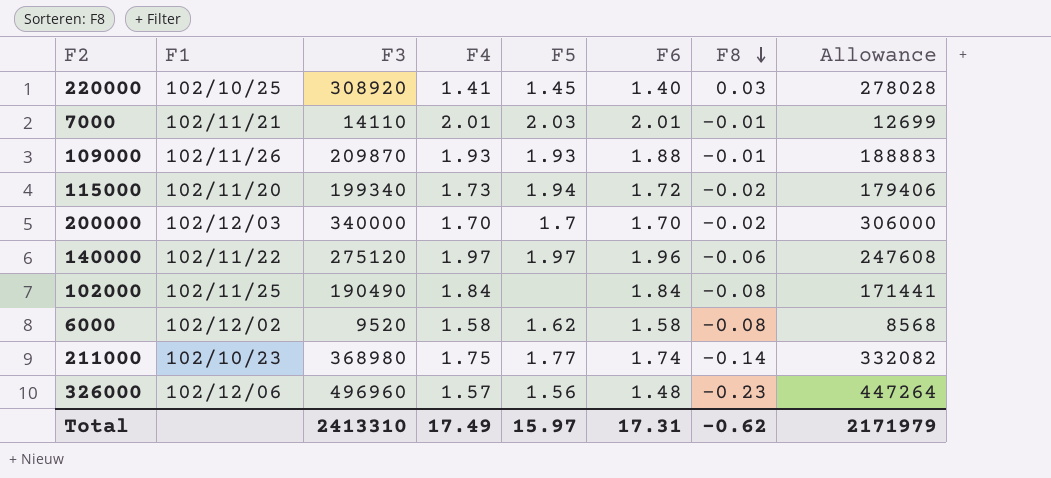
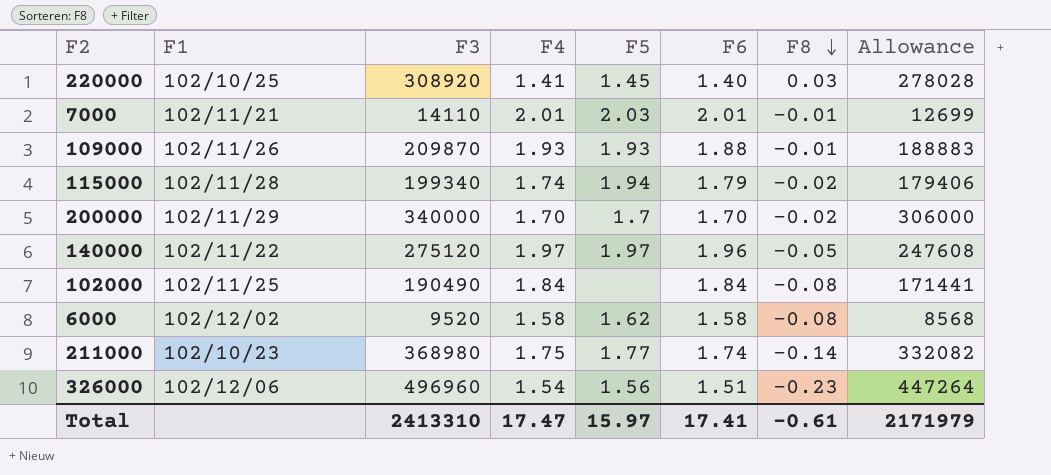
115000 | F1: 102/11/20 -> 102/11/28
115000 | F4: 1.73 -> 1.74
115000 | F6: 1.72 -> 1.79
200000 | F1: 102/12/03 -> 102/11/29
140000 | F8: -0.06 -> -0.05
326000 | F4: 1.57 -> 1.54
326000 | F6: 1.48 -> 1.51
Total | F4: 17.49 -> 17.47
Total | F6: 17.31 -> 17.41
Total | F8: -0.62 -> -0.61

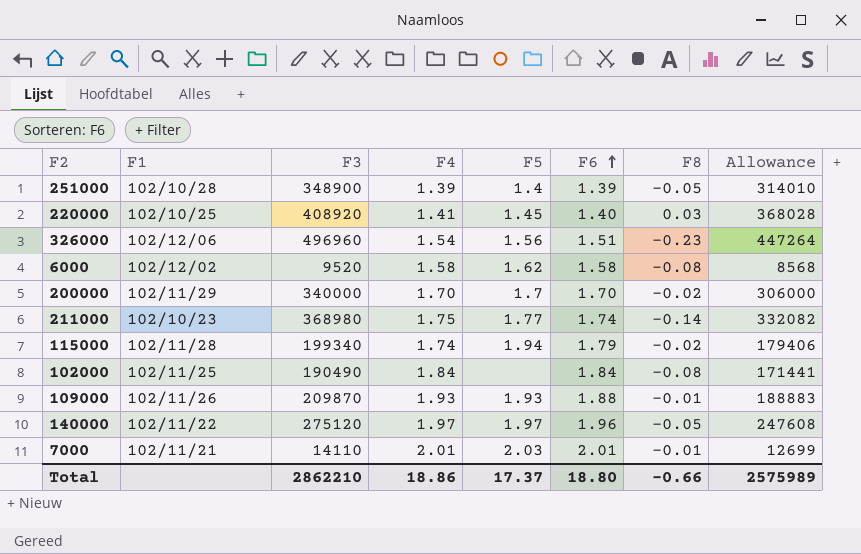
row order: F8 descending -> F6 ascending
row 251000: none -> 102/10/28 | 348900 | 1.39 | 1.4 | 1.39 | -0.05 | 314010
220000 | F3: 308920 -> 408920
220000 | Allowance: 278028 -> 368028
Total | F3: 2413310 -> 2862210
Total | F4: 17.47 -> 18.86
Total | F5: 15.97 -> 17.37
Total | F6: 17.41 -> 18.80
Total | F8: -0.61 -> -0.66
Total | Allowance: 2171979 -> 2575989

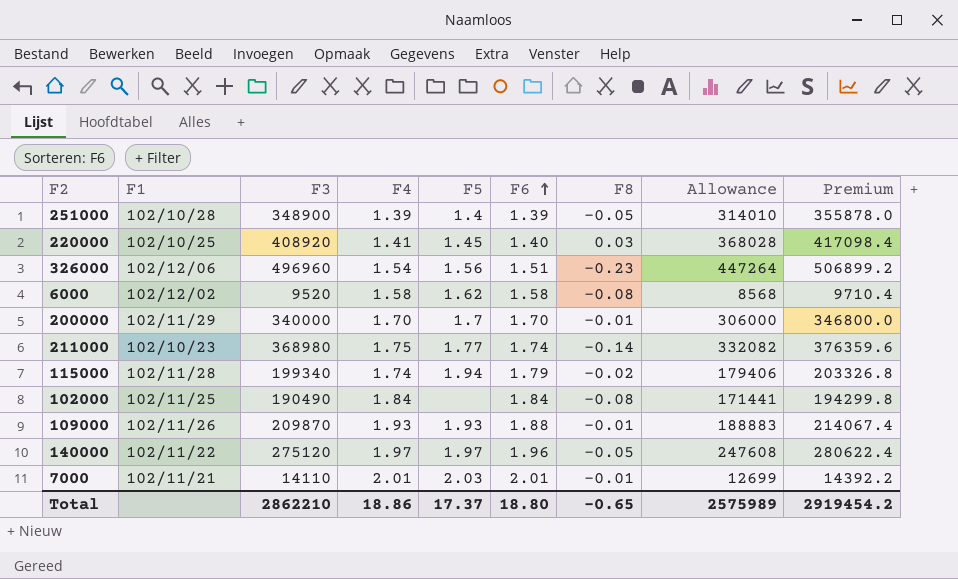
column Premium | formula: none -> [F3] * 1.02
200000 | F8: -0.02 -> -0.01
Total | F8: -0.66 -> -0.65

